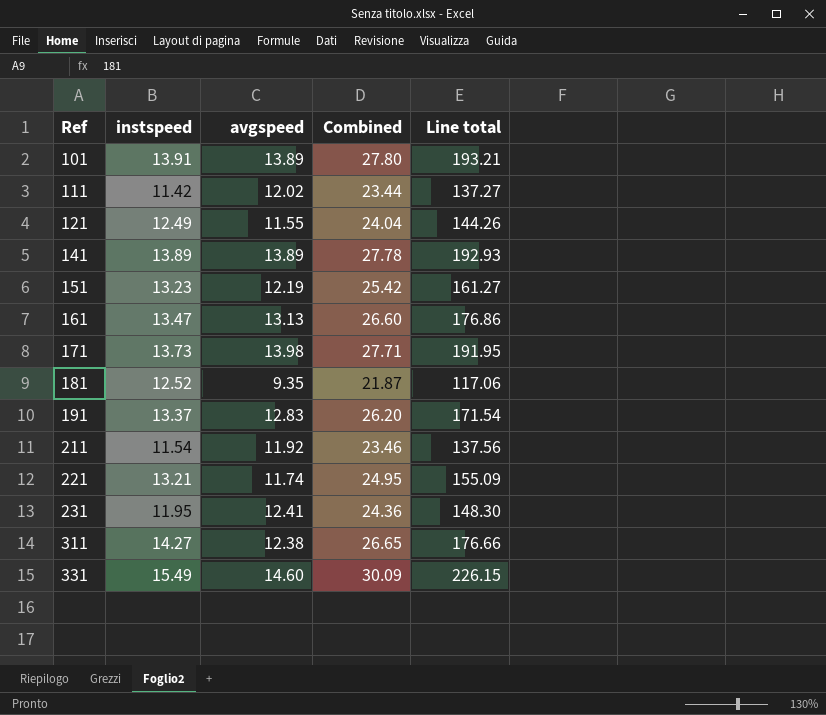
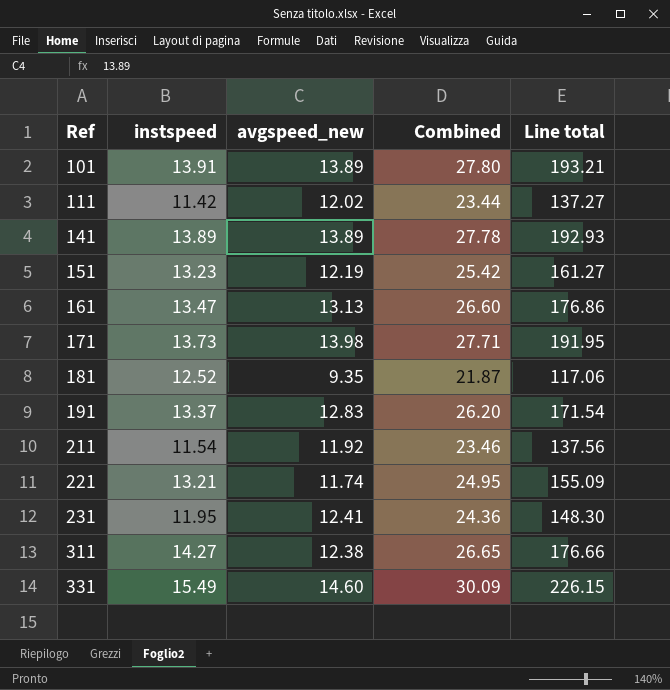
column name: avgspeed -> avgspeed_new
row 121: 12.49 | 11.55 | 24.04 | 144.26 -> none

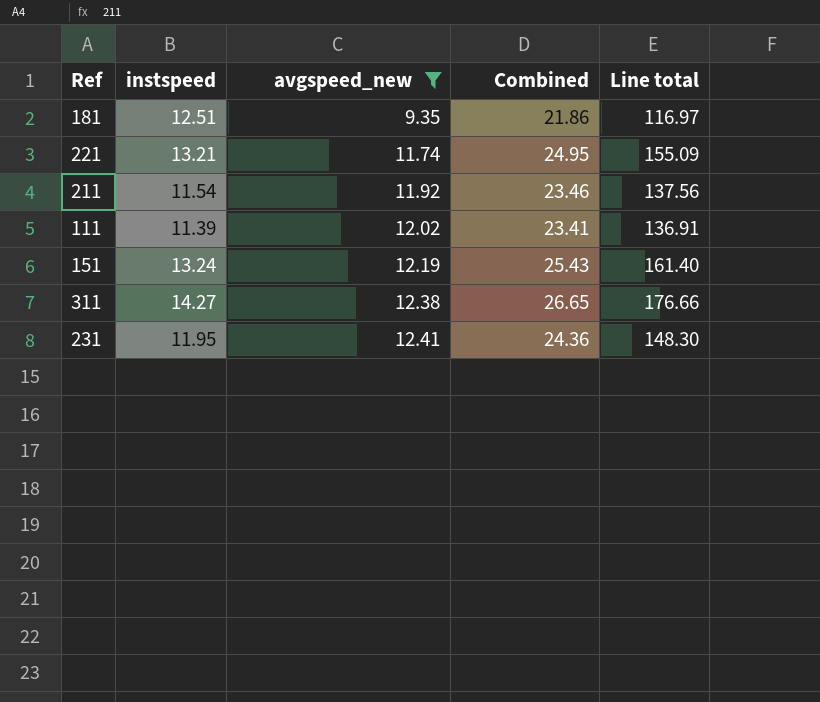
filter: none -> avgspeed_new <= 12.41
row order: Ref ascending -> avgspeed_new ascending
181 | instspeed: 12.52 -> 12.51
181 | Combined: 21.87 -> 21.86
181 | Line total: 117.06 -> 116.97
111 | instspeed: 11.42 -> 11.39
111 | Combined: 23.44 -> 23.41
111 | Line total: 137.27 -> 136.91
151 | instspeed: 13.23 -> 13.24
151 | Combined: 25.42 -> 25.43
151 | Line total: 161.27 -> 161.40

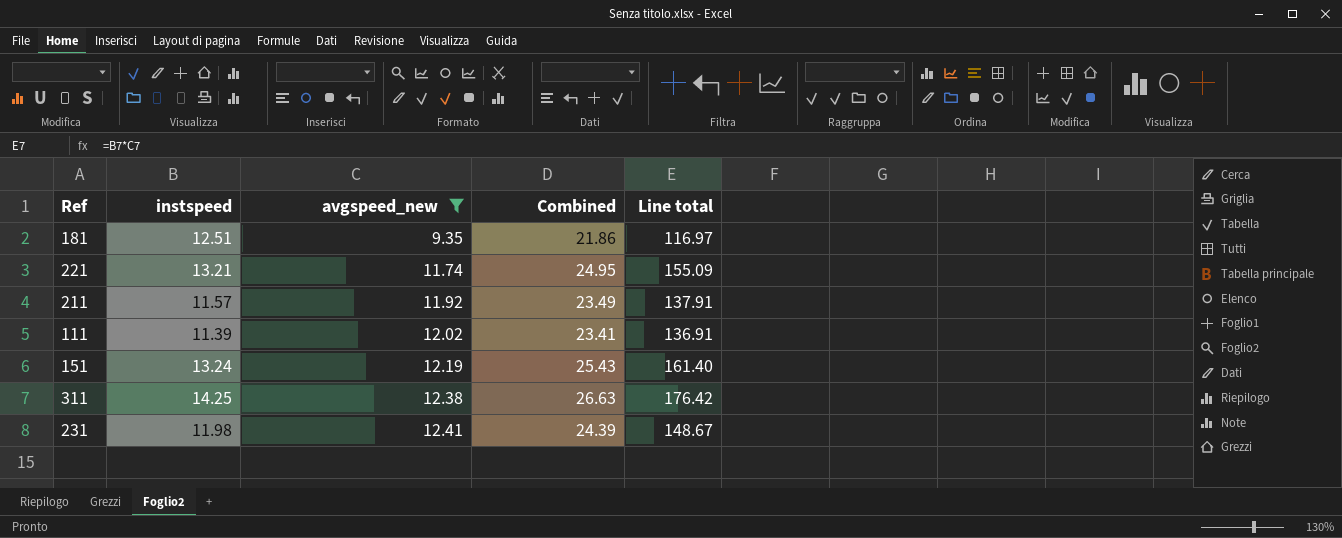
211 | instspeed: 11.54 -> 11.57
211 | Combined: 23.46 -> 23.49
211 | Line total: 137.56 -> 137.91
311 | instspeed: 14.27 -> 14.25
311 | Combined: 26.65 -> 26.63
311 | Line total: 176.66 -> 176.42
231 | instspeed: 11.95 -> 11.98
231 | Combined: 24.36 -> 24.39
231 | Line total: 148.30 -> 148.67

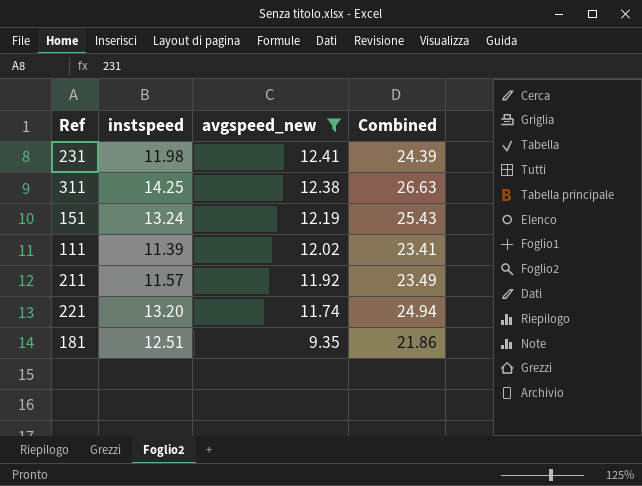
row order: avgspeed_new ascending -> avgspeed_new descending
column Line total | formula: [instspeed] * [avgspeed_new] -> none
221 | instspeed: 13.21 -> 13.20
221 | Combined: 24.95 -> 24.94

